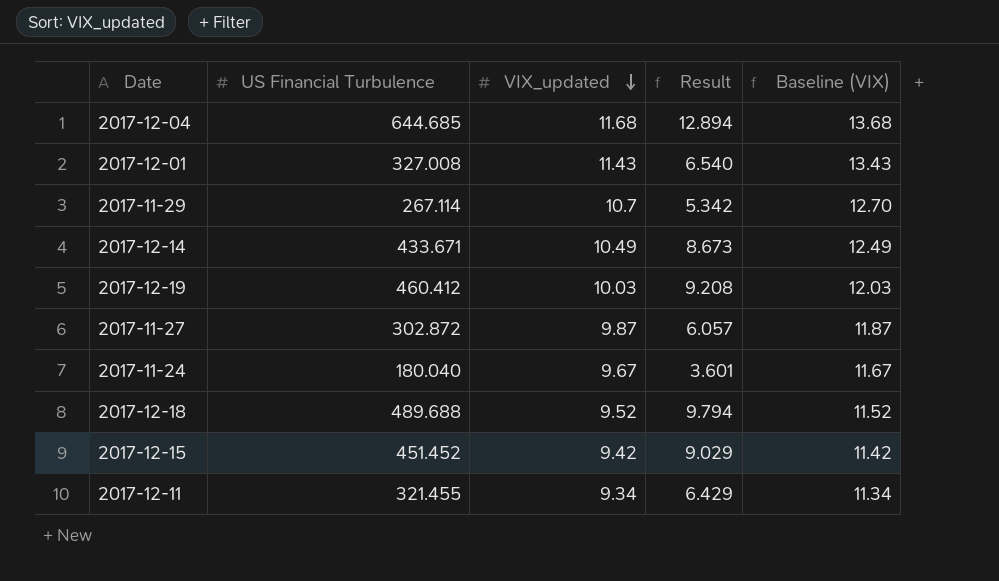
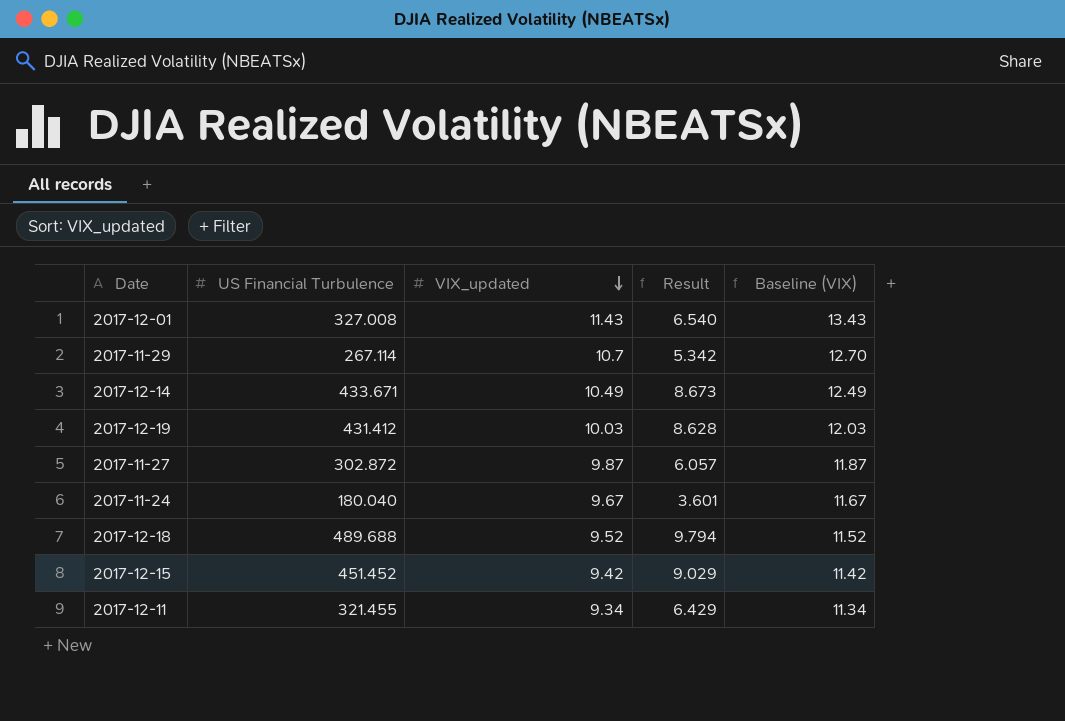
row 2017-12-04: 644.685 | 11.68 | 12.894 | 13.68 -> none
2017-12-19 | US Financial Turbulence: 460.412 -> 431.412
2017-12-19 | Result: 9.208 -> 8.628

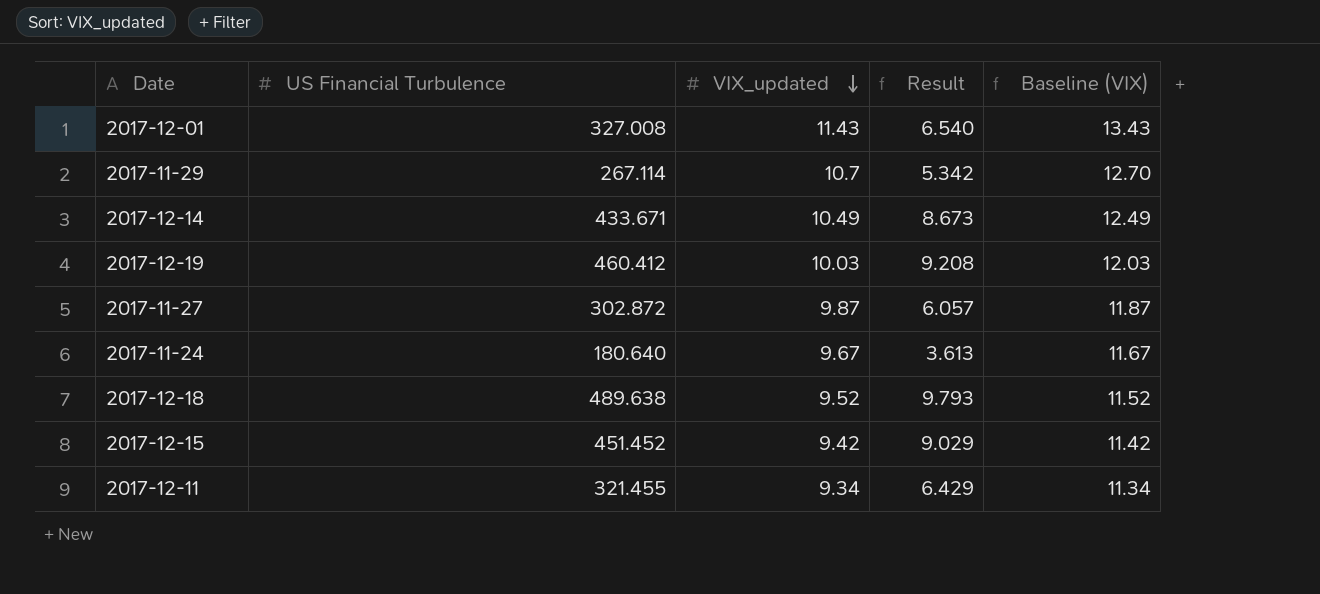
2017-12-19 | US Financial Turbulence: 431.412 -> 460.412
2017-12-19 | Result: 8.628 -> 9.208
2017-11-24 | US Financial Turbulence: 180.040 -> 180.640
2017-11-24 | Result: 3.601 -> 3.613
2017-12-18 | US Financial Turbulence: 489.688 -> 489.638
2017-12-18 | Result: 9.794 -> 9.793

